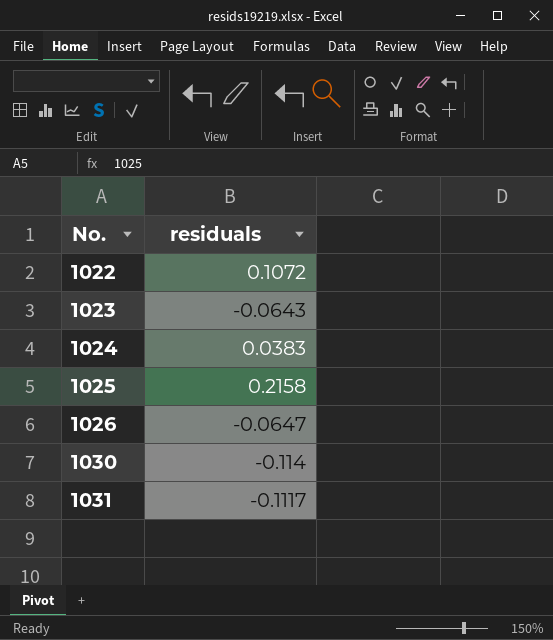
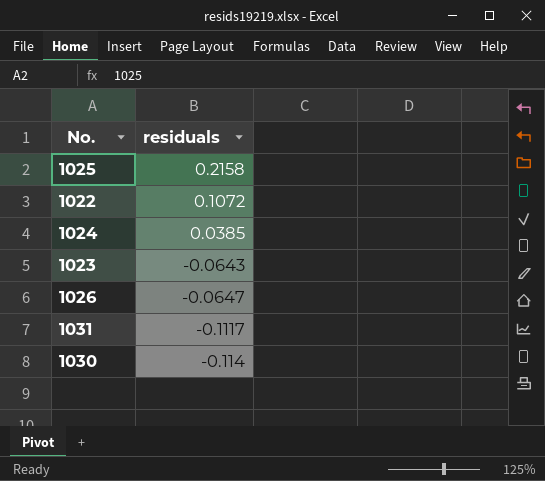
row order: No. ascending -> residuals descending
1024 | residuals: 0.0383 -> 0.0385

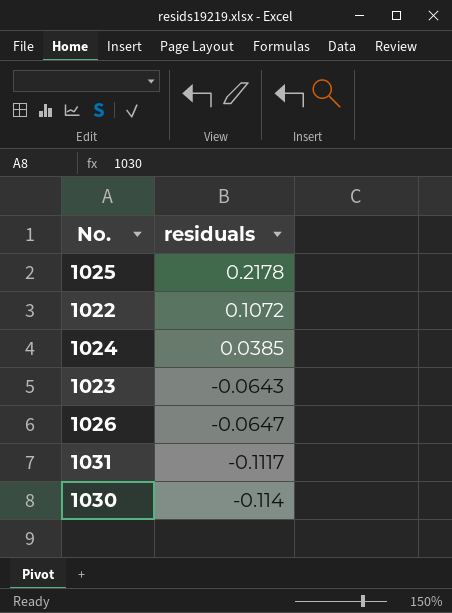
1025 | residuals: 0.2158 -> 0.2178

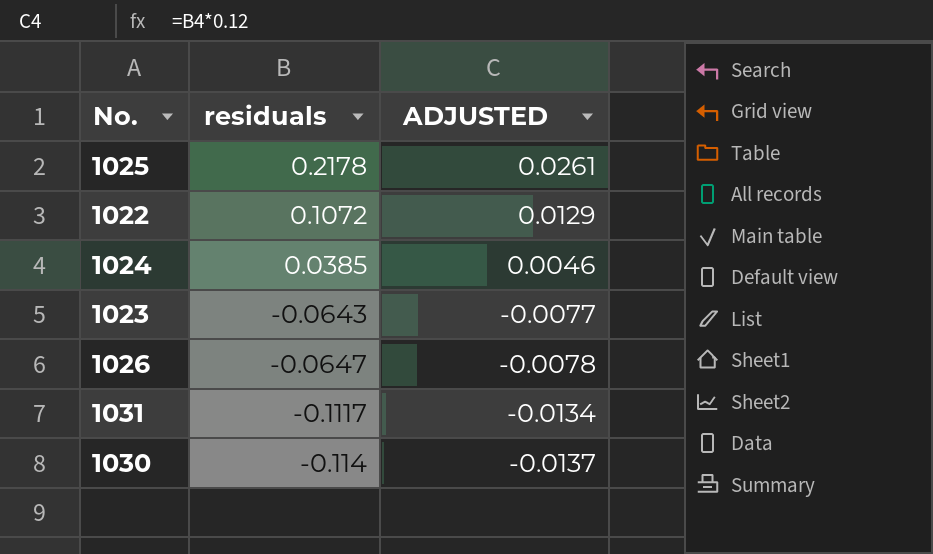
column ADJUSTED | formula: none -> [residuals] * 0.12

